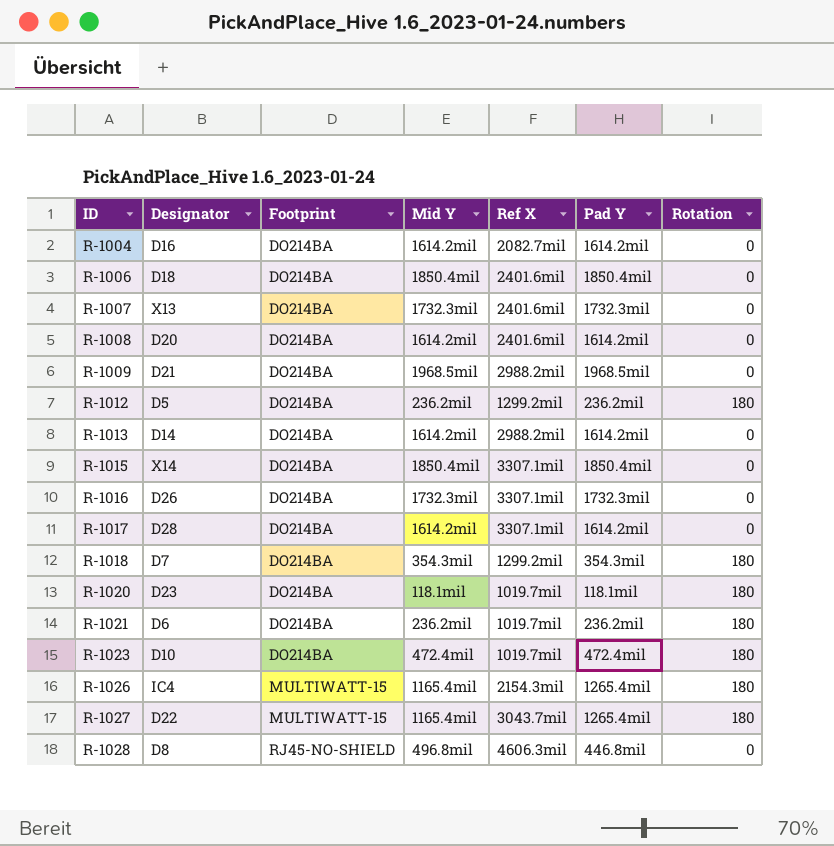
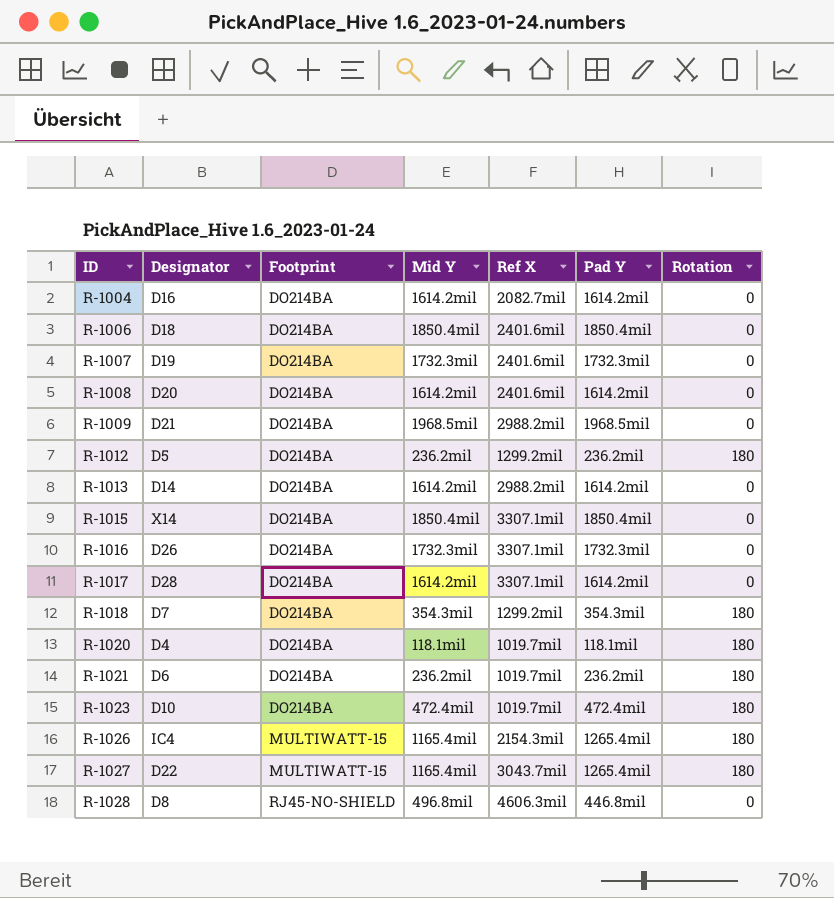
R-1007 | Designator: X13 -> D19
R-1020 | Designator: D23 -> D4

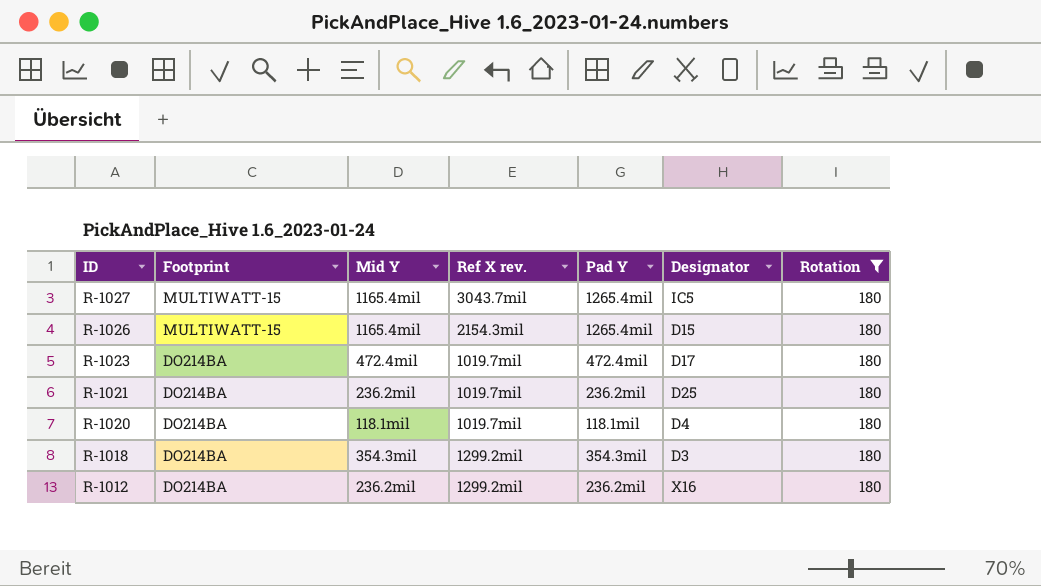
filter: none -> Rotation = 180
row order: ID ascending -> ID descending
column name: Ref X -> Ref X rev.
column Designator | position: 2 -> 6
R-1027 | Designator: D22 -> IC5
R-1026 | Designator: IC4 -> D15
R-1023 | Designator: D10 -> D17
R-1021 | Designator: D6 -> D25
R-1018 | Designator: D7 -> D3
R-1012 | Designator: D5 -> X16

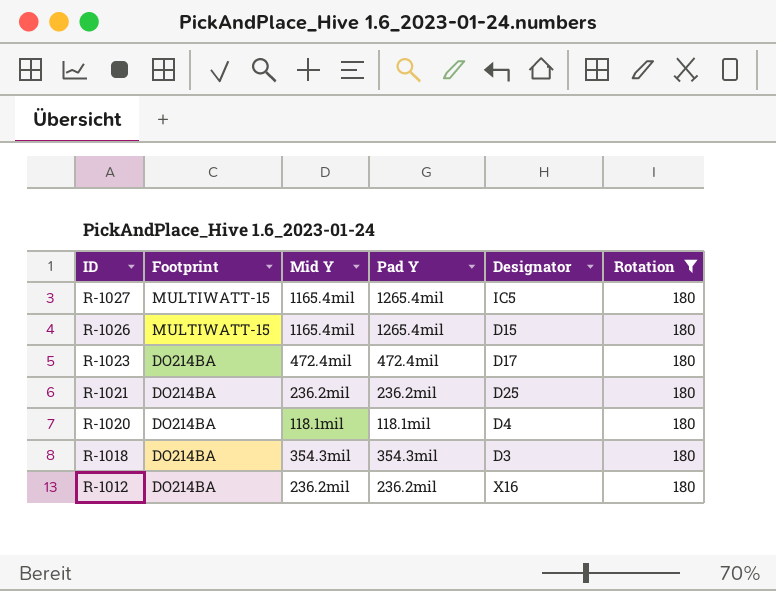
column Ref X rev. | position: 4 -> none

